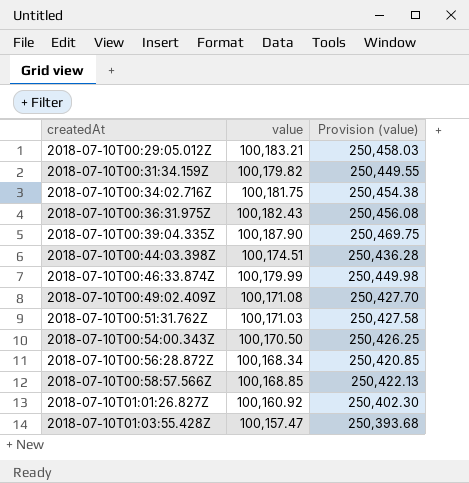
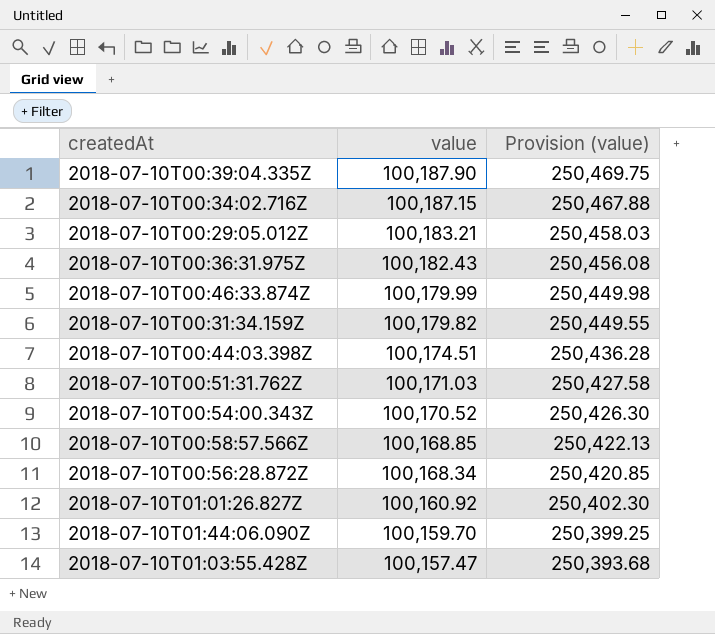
row order: createdAt ascending -> value descending
row 2018-07-10T00:49:02.409Z: 100,171.08 | 250,427.70 -> none
2018-07-10T00:34:02.716Z | value: 100,181.75 -> 100,187.15
2018-07-10T00:34:02.716Z | Provision (value): 250,454.38 -> 250,467.88
2018-07-10T00:54:00.343Z | value: 100,170.50 -> 100,170.52
2018-07-10T00:54:00.343Z | Provision (value): 250,426.25 -> 250,426.30
row 2018-07-10T01:44:06.090Z: none -> 100,159.70 | 250,399.25

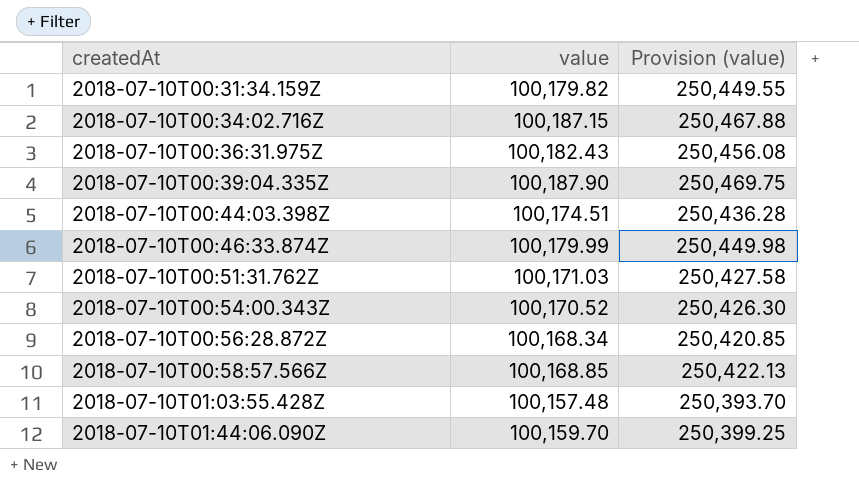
row order: value descending -> createdAt ascending
row 2018-07-10T00:29:05.012Z: 100,183.21 | 250,458.03 -> none
row 2018-07-10T01:01:26.827Z: 100,160.92 | 250,402.30 -> none
2018-07-10T01:03:55.428Z | value: 100,157.47 -> 100,157.48
2018-07-10T01:03:55.428Z | Provision (value): 250,393.68 -> 250,393.70

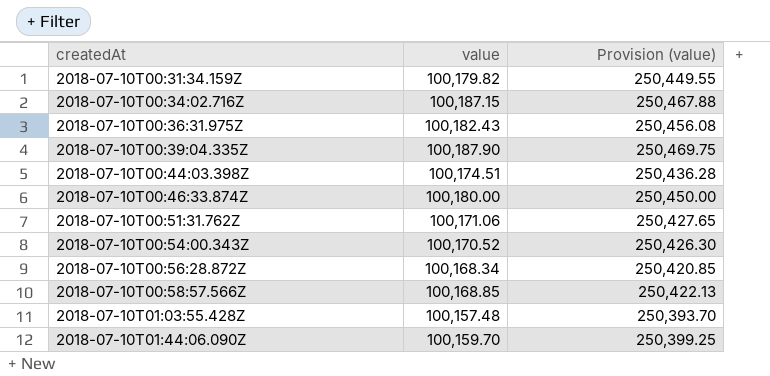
2018-07-10T00:46:33.874Z | value: 100,179.99 -> 100,180.00
2018-07-10T00:46:33.874Z | Provision (value): 250,449.98 -> 250,450.00
2018-07-10T00:51:31.762Z | value: 100,171.03 -> 100,171.06
2018-07-10T00:51:31.762Z | Provision (value): 250,427.58 -> 250,427.65

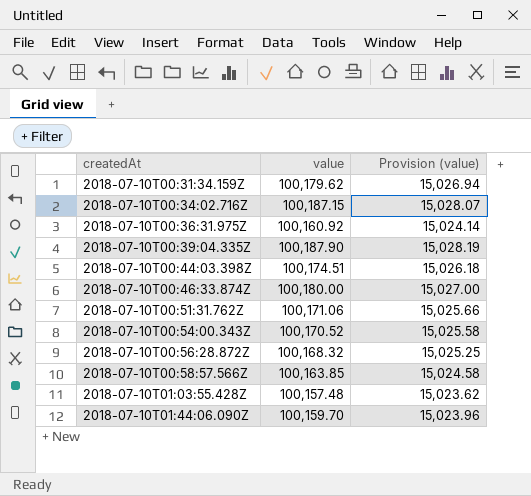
column Provision (value) | formula: [value] * 2.5 -> [value] * 0.15
2018-07-10T00:31:34.159Z | value: 100,179.82 -> 100,179.62
2018-07-10T00:36:31.975Z | value: 100,182.43 -> 100,160.92
2018-07-10T00:56:28.872Z | value: 100,168.34 -> 100,168.32
2018-07-10T00:58:57.566Z | value: 100,168.85 -> 100,163.85

